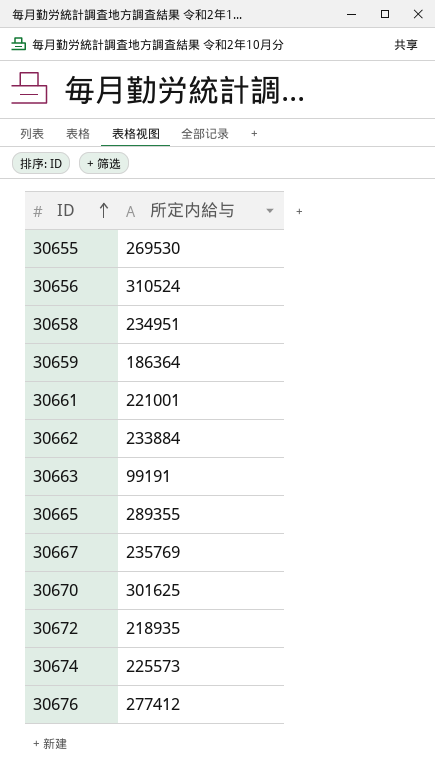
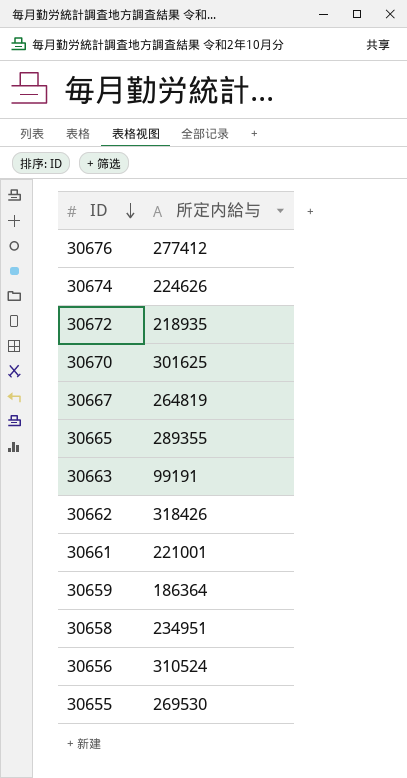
row order: ID ascending -> ID descending
30674 | 所定内給与: 225573 -> 224626
30667 | 所定内給与: 235769 -> 264819
30662 | 所定内給与: 233884 -> 318426

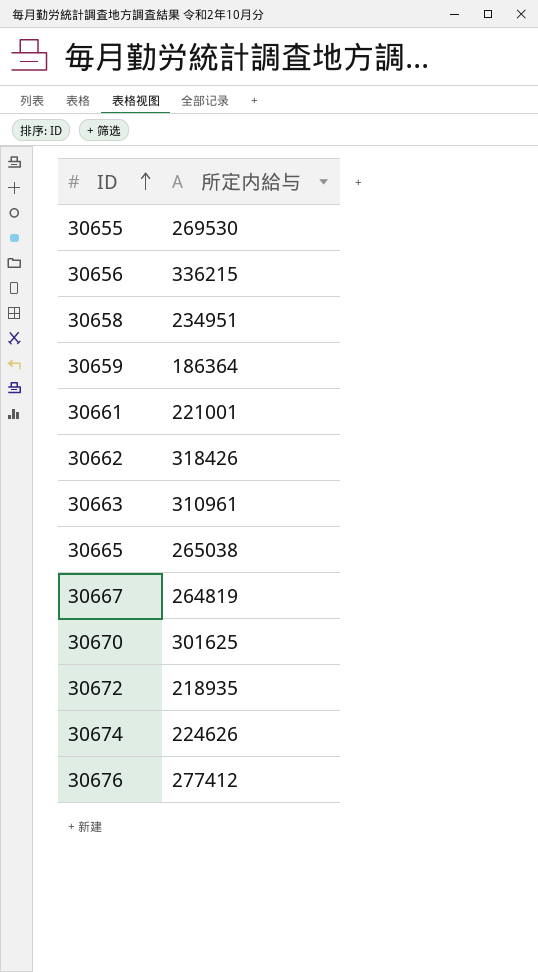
row order: ID descending -> ID ascending
30656 | 所定内給与: 310524 -> 336215
30663 | 所定内給与: 99191 -> 310961
30665 | 所定内給与: 289355 -> 265038

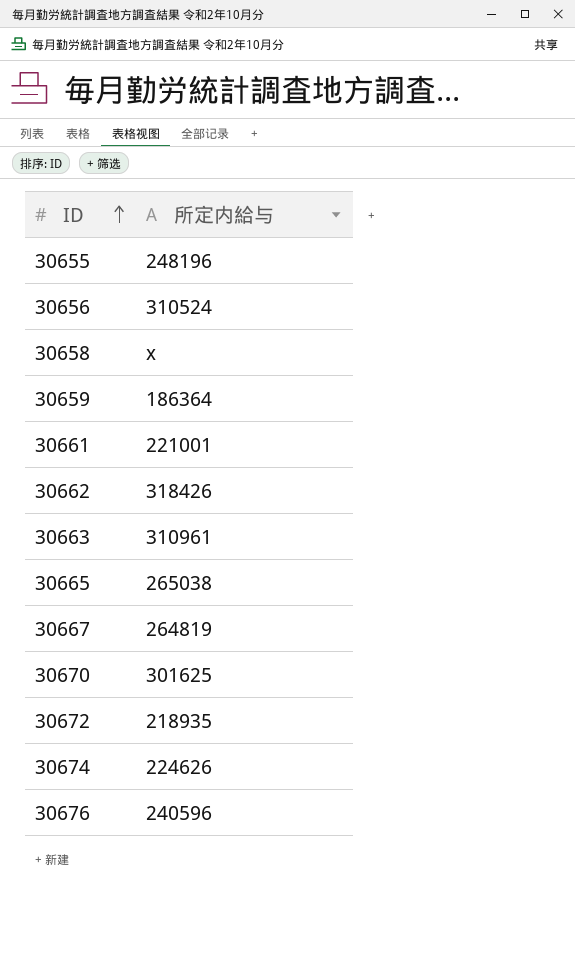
30655 | 所定内給与: 269530 -> 248196
30656 | 所定内給与: 336215 -> 310524
30658 | 所定内給与: 234951 -> x
30676 | 所定内給与: 277412 -> 240596

